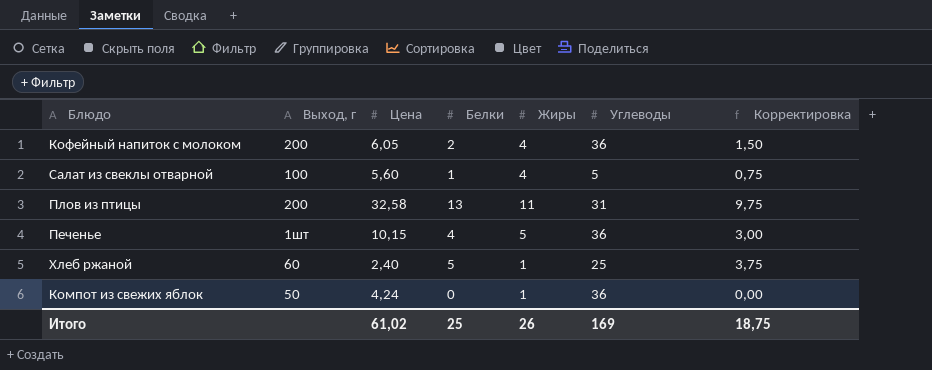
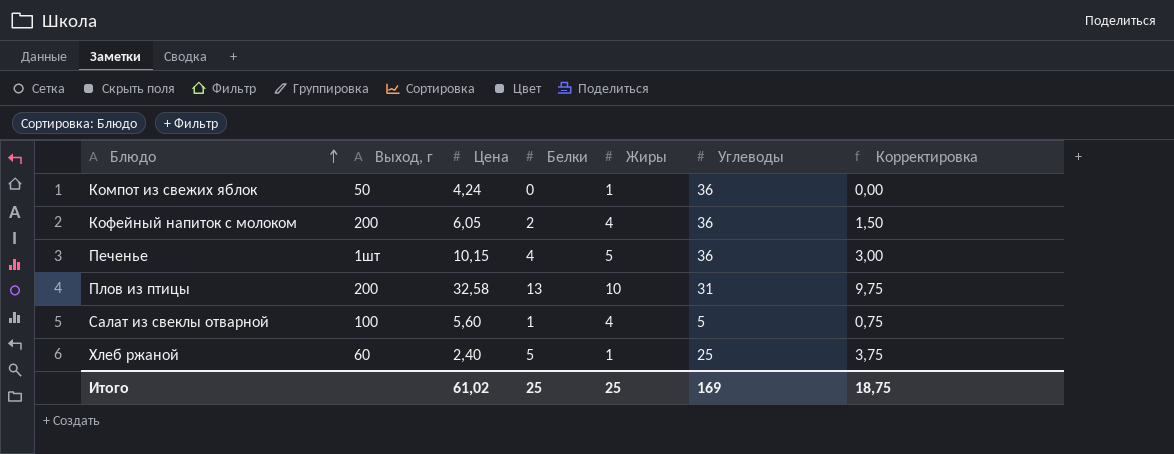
row order: none -> Блюдо ascending
Плов из птицы | Жиры: 11 -> 10
Итого | Жиры: 26 -> 25

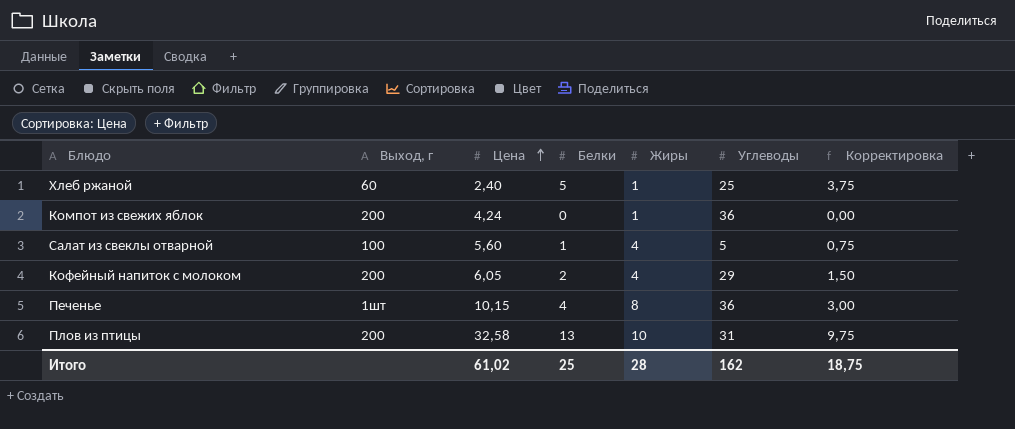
row order: Блюдо ascending -> Цена ascending
Компот из свежих яблок | Выход, г: 50 -> 200
Кофейный напиток с молоком | Углеводы: 36 -> 29
Печенье | Жиры: 5 -> 8
Итого | Жиры: 25 -> 28
Итого | Углеводы: 169 -> 162

